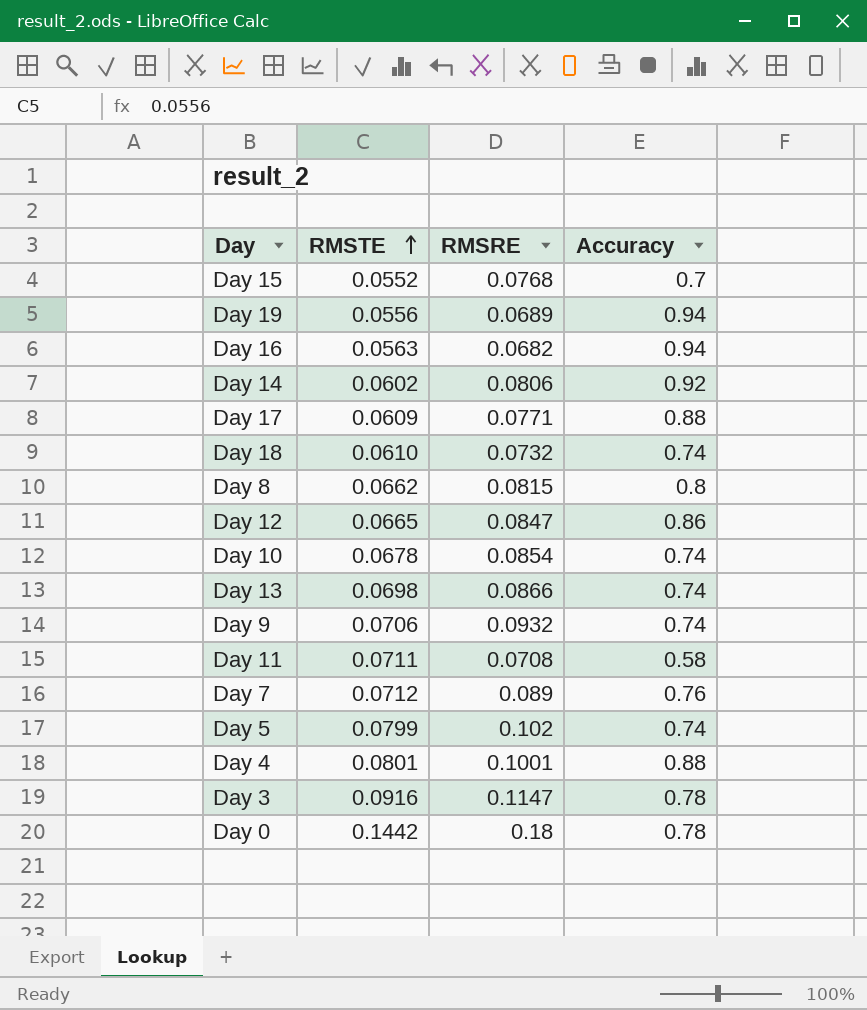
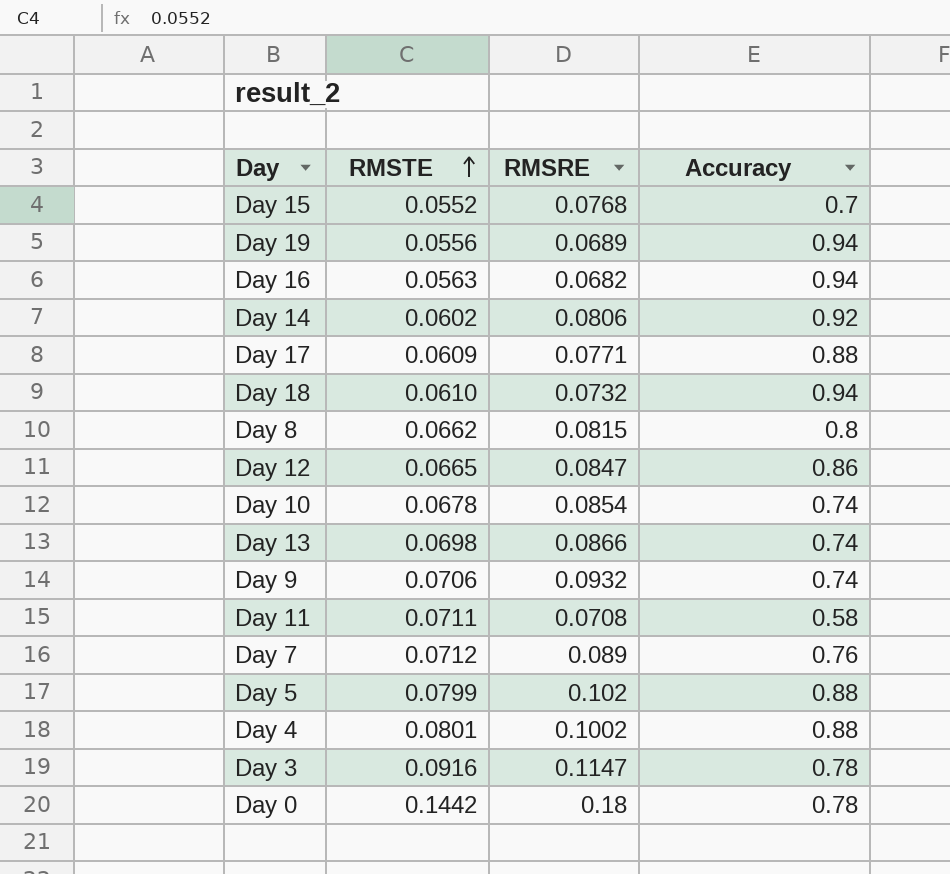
Day 18 | Accuracy: 0.74 -> 0.94
Day 5 | Accuracy: 0.74 -> 0.88
Day 4 | RMSRE: 0.1001 -> 0.1002

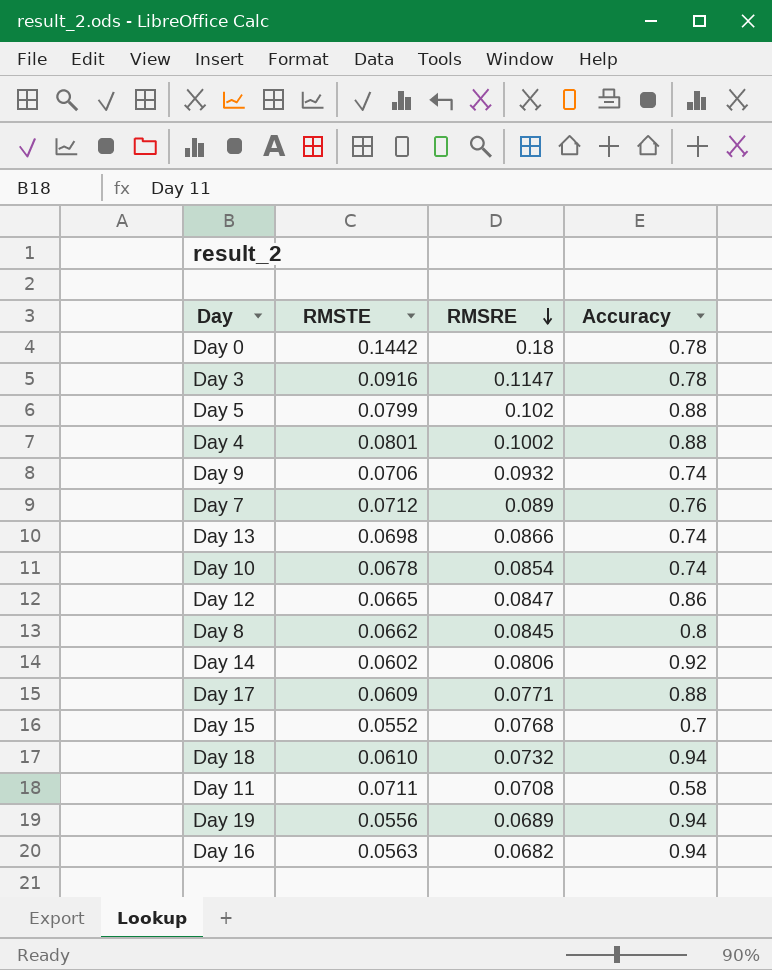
row order: RMSTE ascending -> RMSRE descending
Day 8 | RMSRE: 0.0815 -> 0.0845

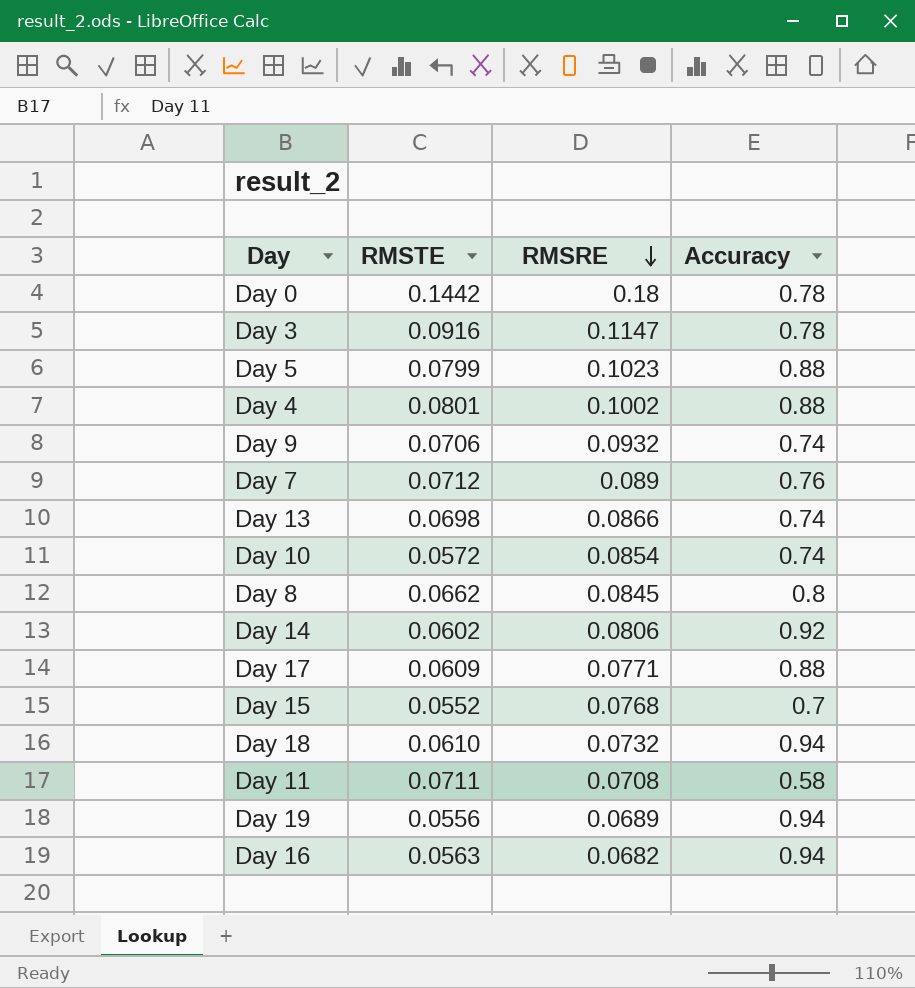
row Day 12: 0.0665 | 0.0847 | 0.86 -> none
Day 5 | RMSRE: 0.102 -> 0.1023
Day 10 | RMSTE: 0.0678 -> 0.0572

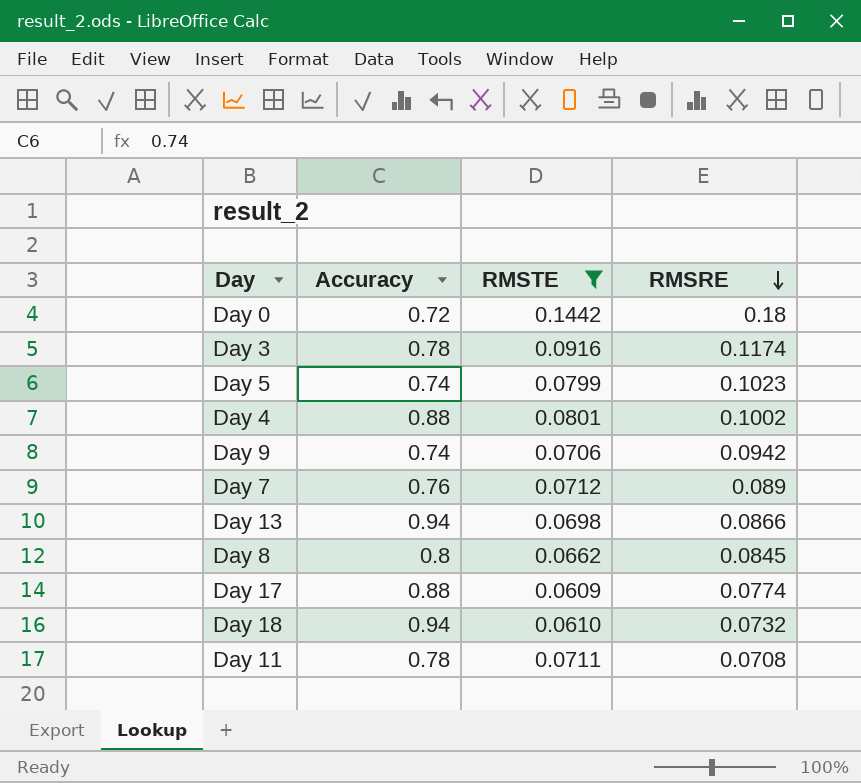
filter: none -> RMSTE >= 0.0609
column Accuracy | position: 4 -> 2
Day 0 | Accuracy: 0.78 -> 0.72
Day 3 | RMSRE: 0.1147 -> 0.1174
Day 5 | Accuracy: 0.88 -> 0.74
Day 9 | RMSRE: 0.0932 -> 0.0942
Day 13 | Accuracy: 0.74 -> 0.94
Day 17 | RMSRE: 0.0771 -> 0.0774
Day 11 | Accuracy: 0.58 -> 0.78

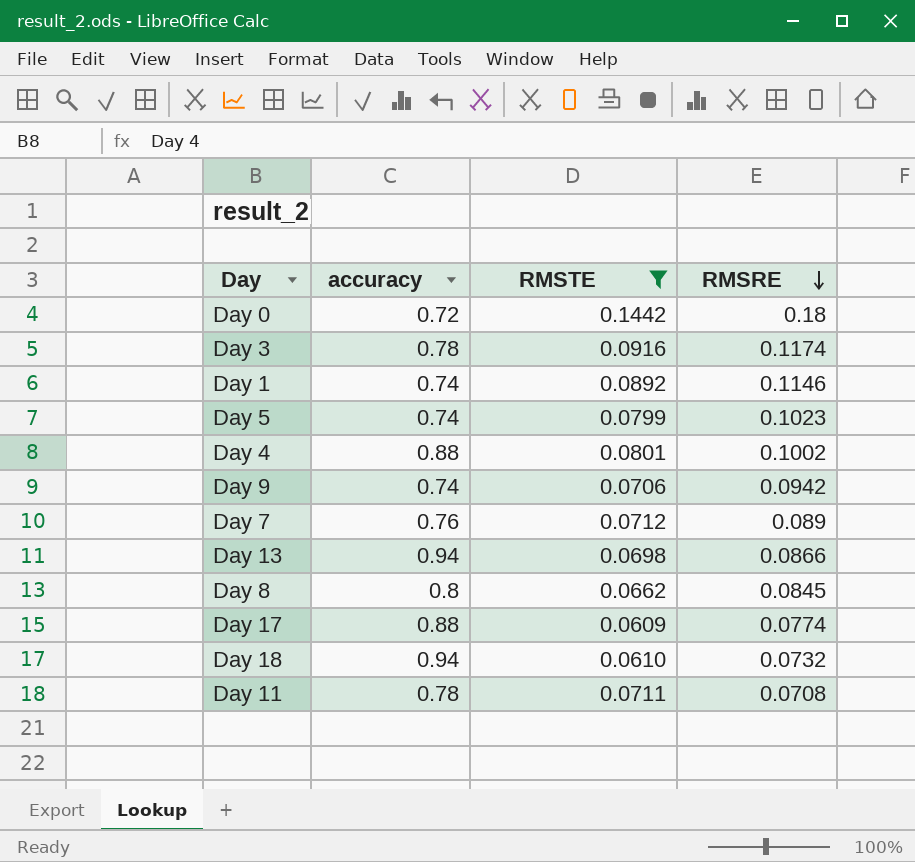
column name: Accuracy -> accuracy
row Day 1: none -> 0.74 | 0.0892 | 0.1146

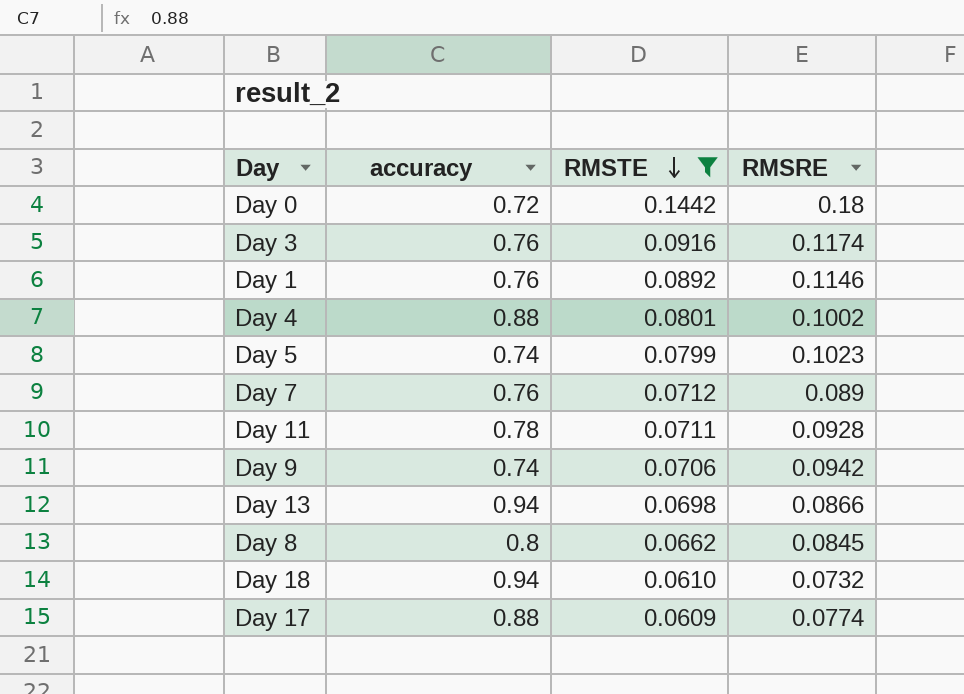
row order: RMSRE descending -> RMSTE descending
Day 3 | accuracy: 0.78 -> 0.76
Day 1 | accuracy: 0.74 -> 0.76
Day 11 | RMSRE: 0.0708 -> 0.0928

